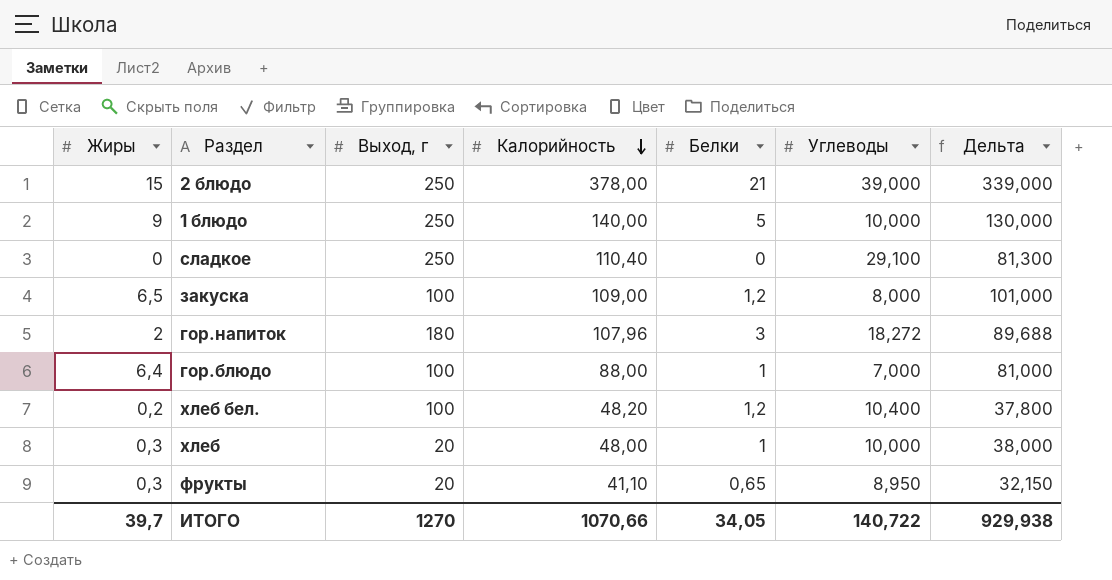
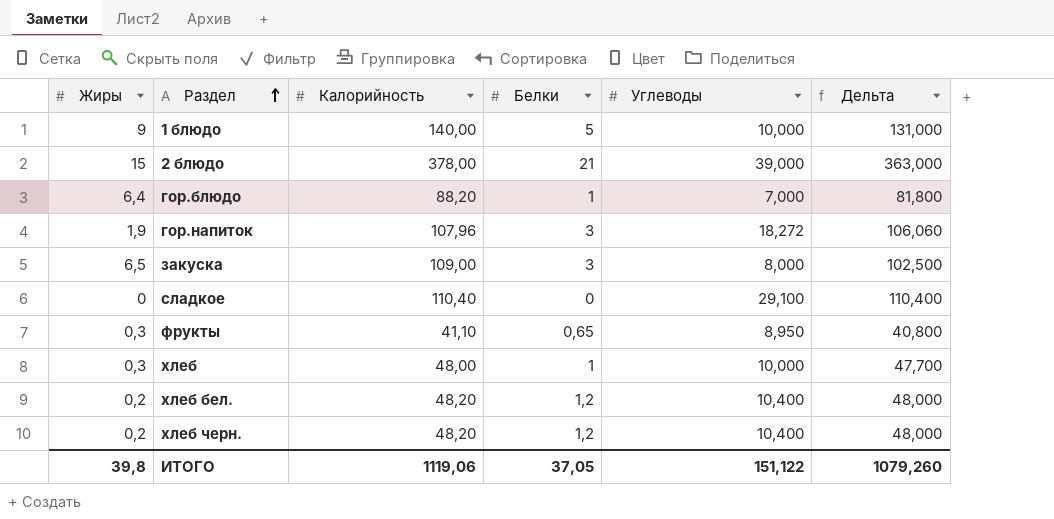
row order: Калорийность descending -> Раздел ascending
column Выход, г | position: 3 -> none
column Дельта | formula: [Калорийность] - [Углеводы] -> [Калорийность] - [Жиры]
гор.блюдо | Калорийность: 88,00 -> 88,20
гор.напиток | Жиры: 2 -> 1,9
закуска | Белки: 1,2 -> 3
row хлеб черн.: none -> 0,2 | 48,20 | 1,2 | 10,400 | 48,000
ИТОГО | Жиры: 39,7 -> 39,8
ИТОГО | Калорийность: 1070,66 -> 1119,06
ИТОГО | Белки: 34,05 -> 37,05
ИТОГО | Углеводы: 140,722 -> 151,122
ИТОГО | Дельта: 929,938 -> 1079,260

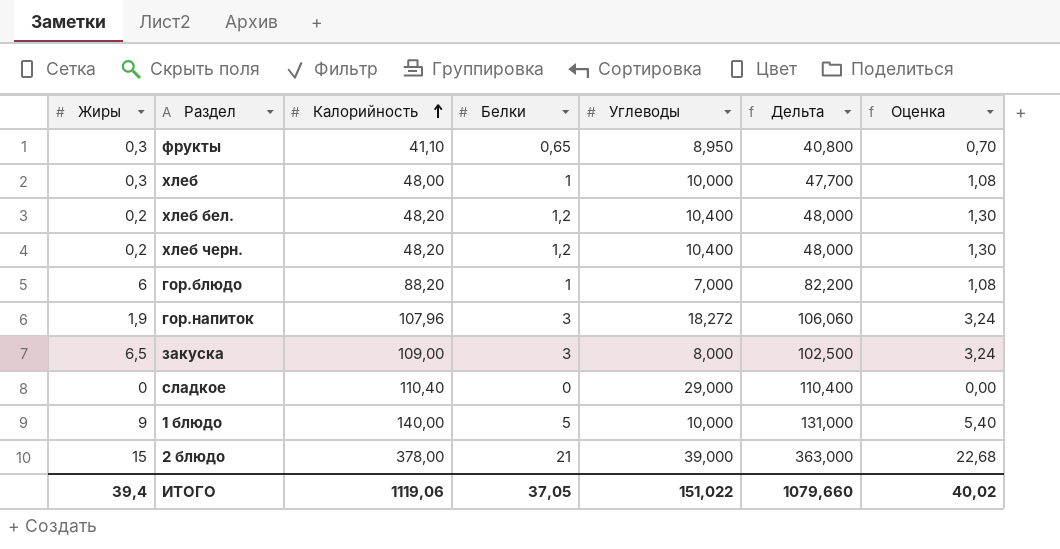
row order: Раздел ascending -> Калорийность ascending
column Оценка | formula: none -> [Белки] * 1,08
гор.блюдо | Жиры: 6,4 -> 6
гор.блюдо | Дельта: 81,800 -> 82,200
сладкое | Углеводы: 29,100 -> 29,000
ИТОГО | Жиры: 39,8 -> 39,4
ИТОГО | Углеводы: 151,122 -> 151,022
ИТОГО | Дельта: 1079,260 -> 1079,660

